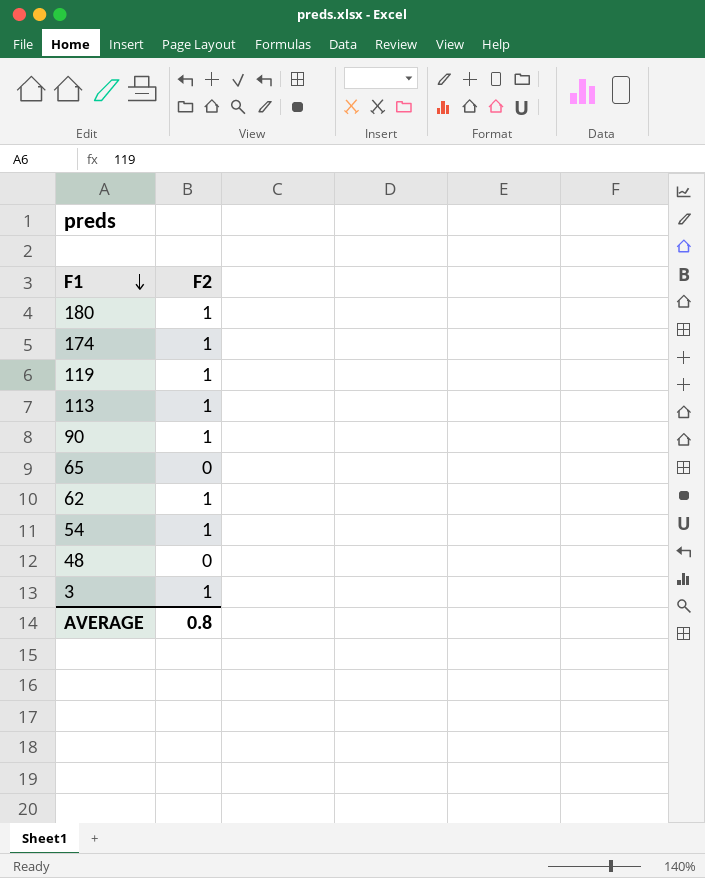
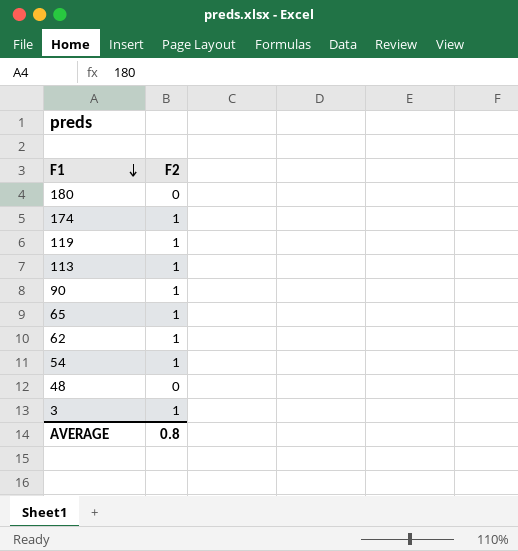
180 | F2: 1 -> 0
65 | F2: 0 -> 1

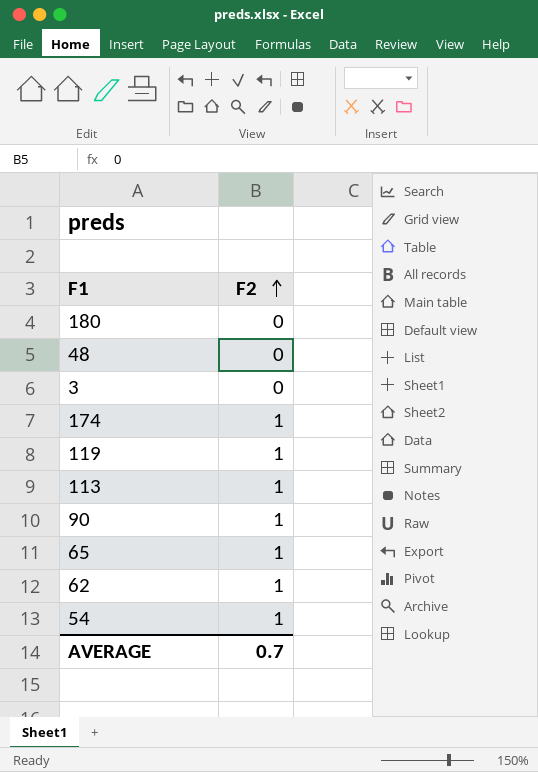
row order: F1 descending -> F2 ascending
3 | F2: 1 -> 0
AVERAGE | F2: 0.8 -> 0.7

